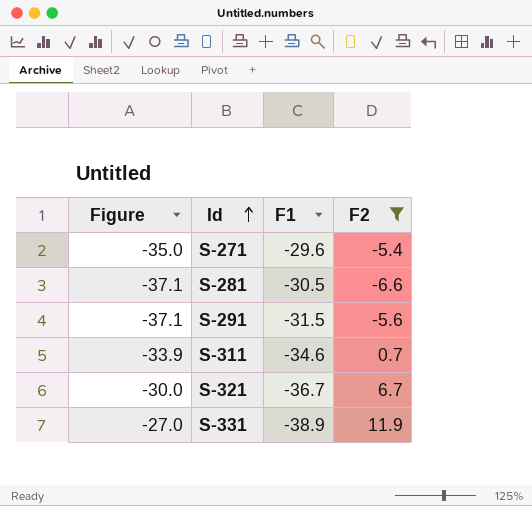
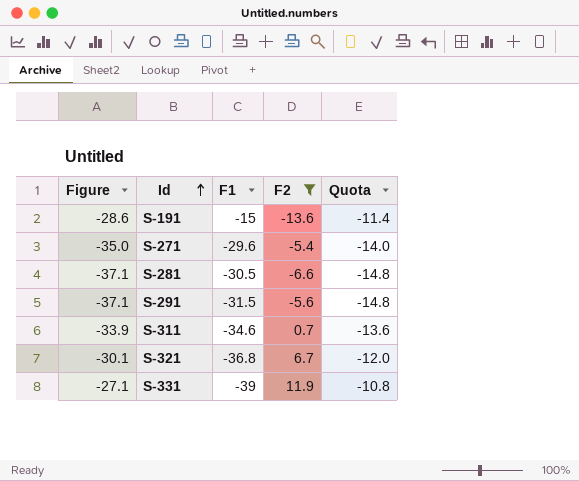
column Quota | formula: none -> [Figure] * 0.4
row S-191: none -> -28.6 | -15 | -13.6 | -11.4
S-321 | Figure: -30.0 -> -30.1
S-321 | F1: -36.7 -> -36.8
S-331 | Figure: -27.0 -> -27.1
S-331 | F1: -38.9 -> -39

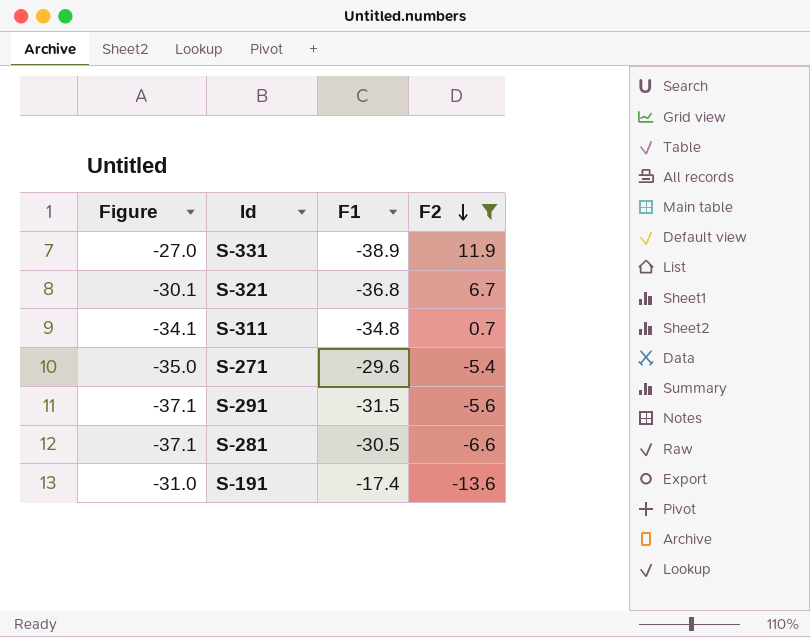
row order: Id ascending -> F2 descending
column Quota | formula: [Figure] * 0.4 -> none
S-331 | Figure: -27.1 -> -27.0
S-331 | F1: -39 -> -38.9
S-311 | Figure: -33.9 -> -34.1
S-311 | F1: -34.6 -> -34.8
S-191 | Figure: -28.6 -> -31.0
S-191 | F1: -15 -> -17.4

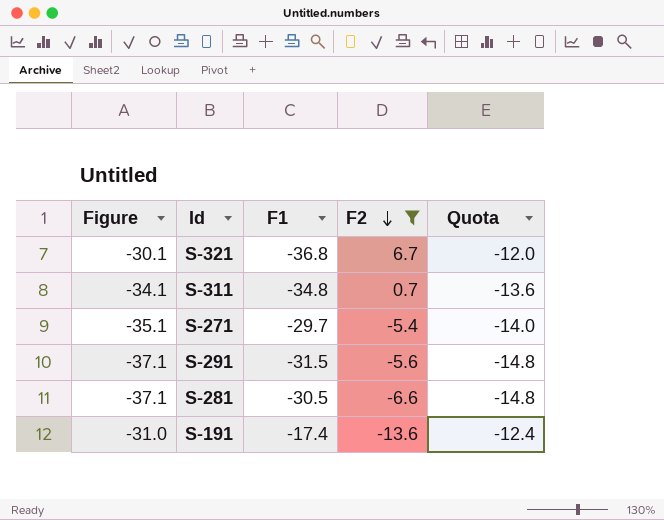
column Quota | formula: none -> [Figure] * 0.4
row S-331: -27.0 | -38.9 | 11.9 -> none
S-271 | Figure: -35.0 -> -35.1
S-271 | F1: -29.6 -> -29.7

